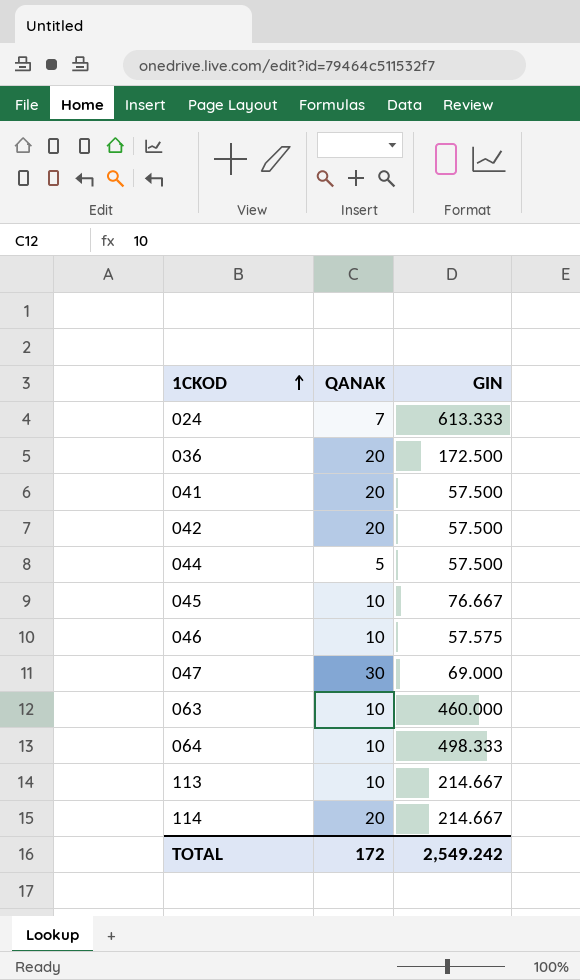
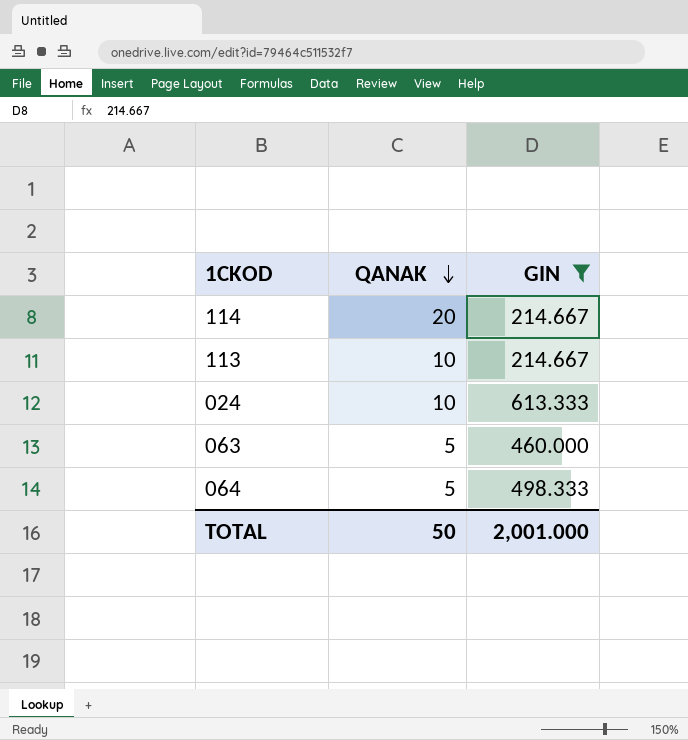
filter: none -> GIN >= 214.667
row order: 1CKOD ascending -> QANAK descending
024 | QANAK: 7 -> 10
063 | QANAK: 10 -> 5
064 | QANAK: 10 -> 5
TOTAL | QANAK: 172 -> 50
TOTAL | GIN: 2,549.242 -> 2,001.000

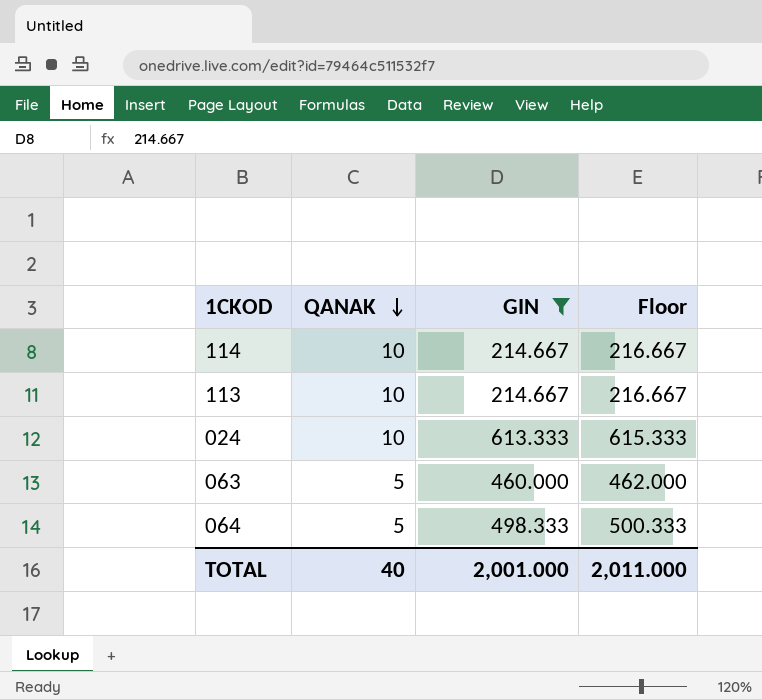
column Floor | formula: none -> [GIN] + 2
114 | QANAK: 20 -> 10
TOTAL | QANAK: 50 -> 40

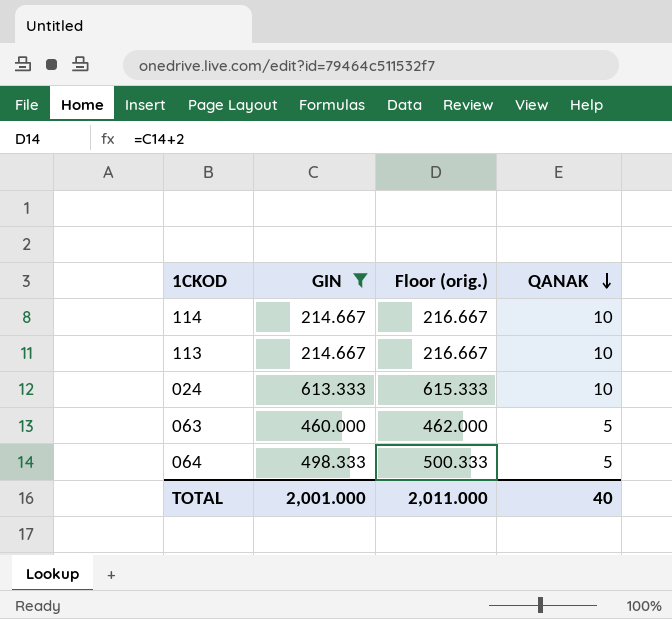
column name: Floor -> Floor (orig.)
column QANAK | position: 2 -> 4

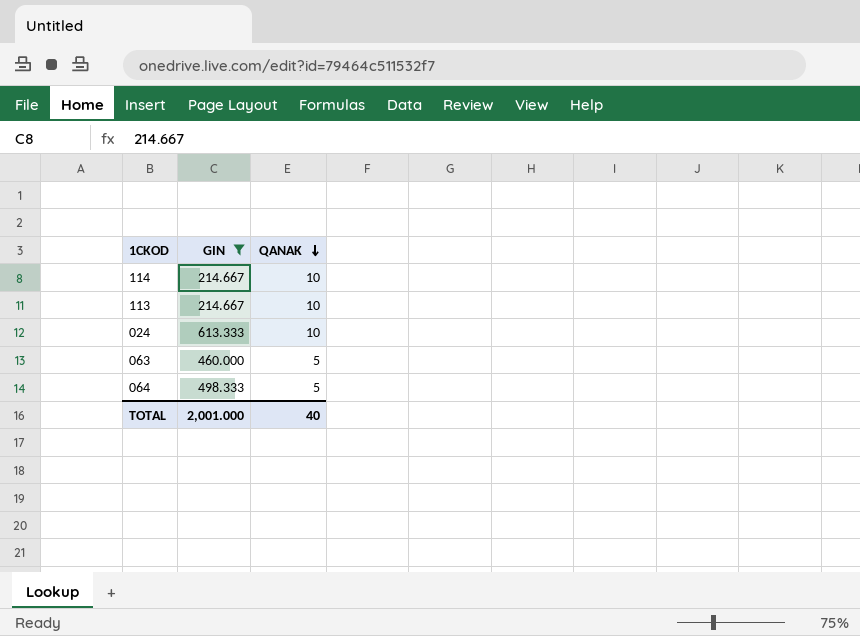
column Floor (orig.) | formula: [GIN] + 2 -> none

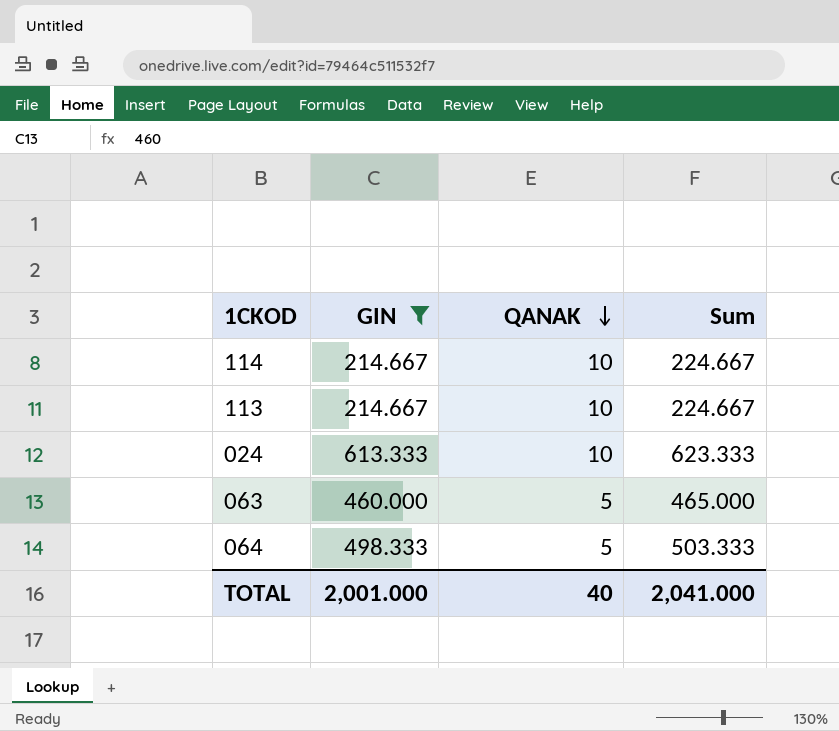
column Sum | formula: none -> [GIN] + [QANAK]

